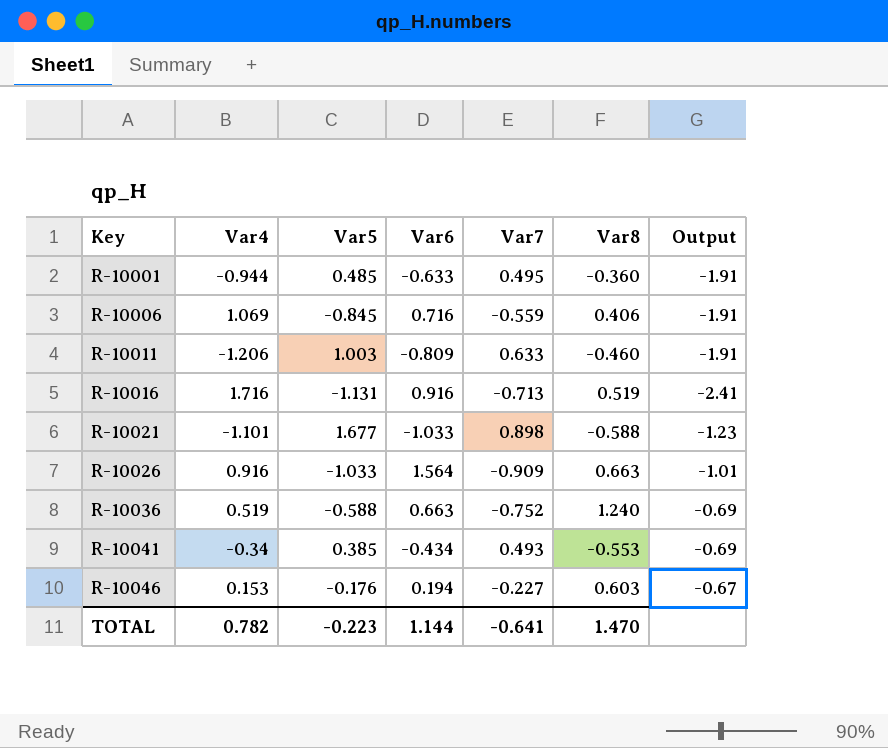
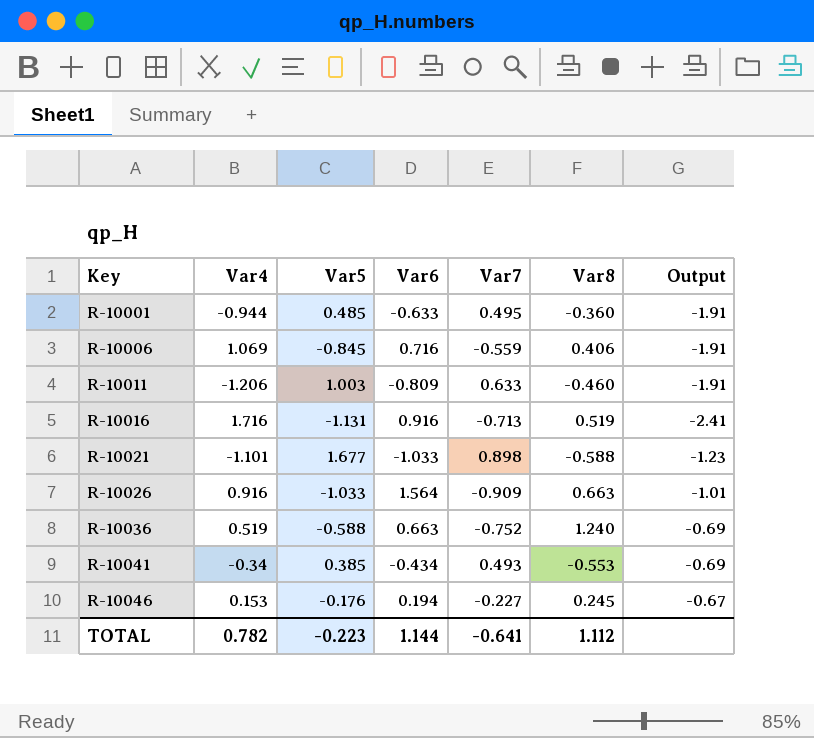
R-10046 | Var8: 0.603 -> 0.245
TOTAL | Var8: 1.470 -> 1.112

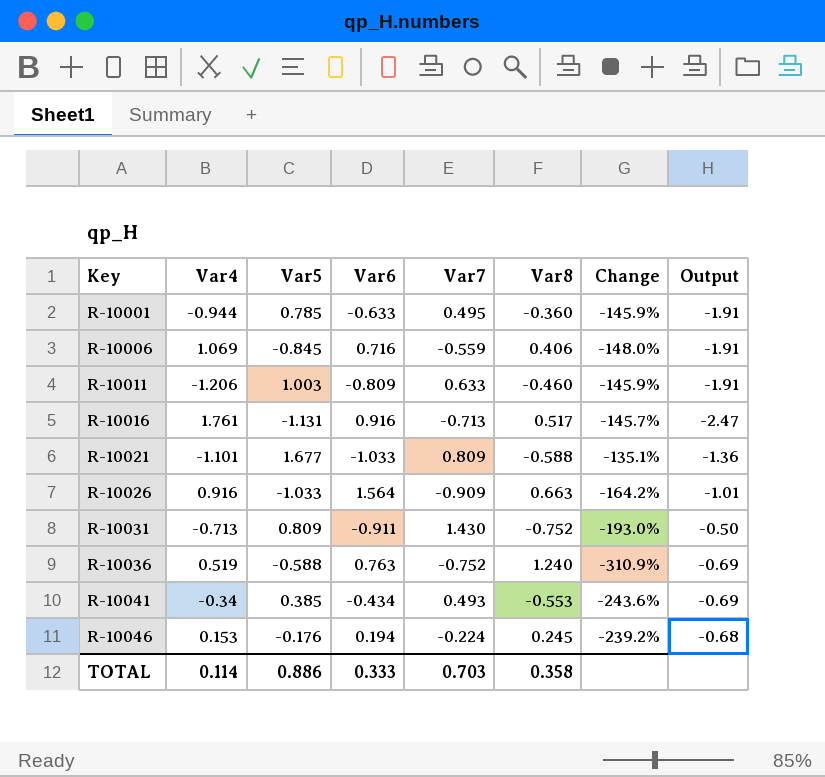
column Change | formula: none -> ([Var8] - [Var5]) / [Var5]
R-10001 | Var5: 0.485 -> 0.785
R-10016 | Var4: 1.716 -> 1.761
R-10016 | Var8: 0.519 -> 0.517
R-10016 | Output: -2.41 -> -2.47
R-10021 | Var7: 0.898 -> 0.809
R-10021 | Output: -1.23 -> -1.36
row R-10031: none -> -0.713 | 0.809 | -0.911 | 1.430 | -0.752 | -193.0% | -0.50
R-10036 | Var6: 0.663 -> 0.763
R-10046 | Var7: -0.227 -> -0.224
R-10046 | Output: -0.67 -> -0.68
TOTAL | Var4: 0.782 -> 0.114
TOTAL | Var5: -0.223 -> 0.886
TOTAL | Var6: 1.144 -> 0.333
TOTAL | Var7: -0.641 -> 0.703
TOTAL | Var8: 1.112 -> 0.358

